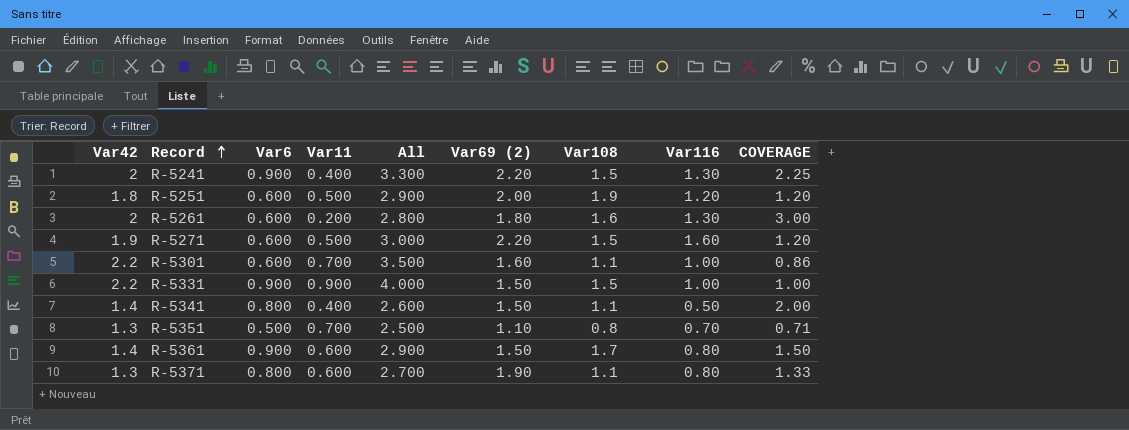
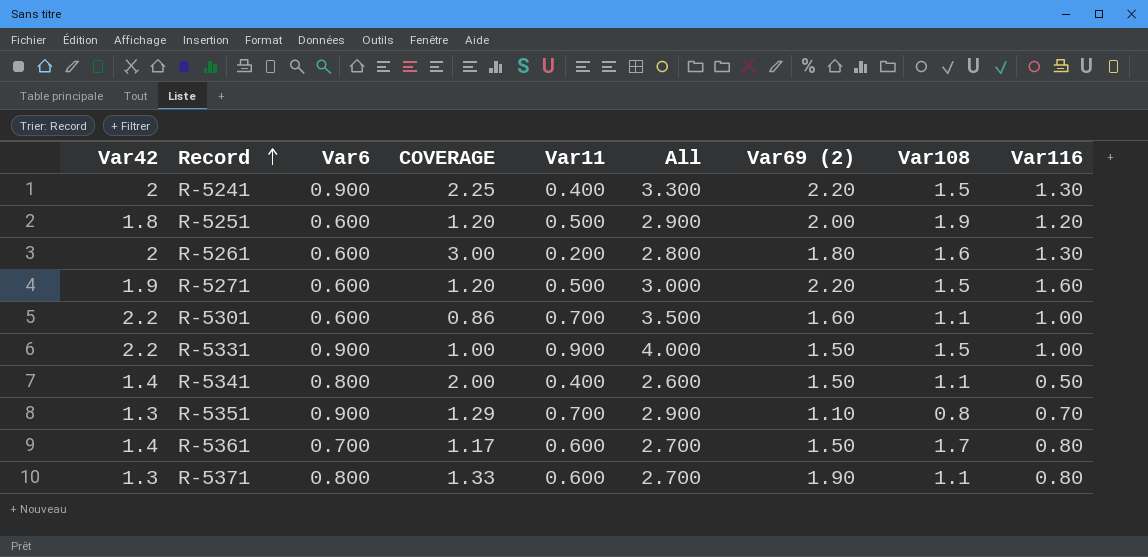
column COVERAGE | position: 9 -> 4
R-5351 | Var6: 0.500 -> 0.900
R-5351 | COVERAGE: 0.71 -> 1.29
R-5351 | All: 2.500 -> 2.900
R-5361 | Var6: 0.900 -> 0.700
R-5361 | COVERAGE: 1.50 -> 1.17
R-5361 | All: 2.900 -> 2.700

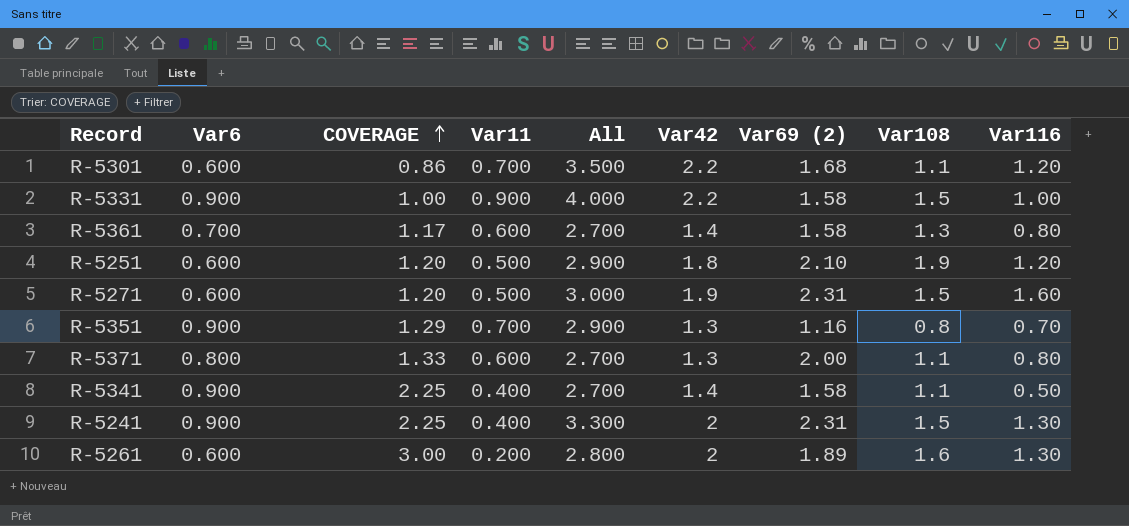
row order: Record ascending -> COVERAGE ascending
column Var42 | position: 1 -> 6
R-5301 | Var69 (2): 1.60 -> 1.68
R-5301 | Var116: 1.00 -> 1.20
R-5331 | Var69 (2): 1.50 -> 1.58
R-5361 | Var69 (2): 1.50 -> 1.58
R-5361 | Var108: 1.7 -> 1.3
R-5251 | Var69 (2): 2.00 -> 2.10
R-5271 | Var69 (2): 2.20 -> 2.31
R-5351 | Var69 (2): 1.10 -> 1.16
R-5371 | Var69 (2): 1.90 -> 2.00
R-5341 | Var6: 0.800 -> 0.900
R-5341 | COVERAGE: 2.00 -> 2.25
R-5341 | All: 2.600 -> 2.700
R-5341 | Var69 (2): 1.50 -> 1.58
R-5241 | Var69 (2): 2.20 -> 2.31
R-5261 | Var69 (2): 1.80 -> 1.89

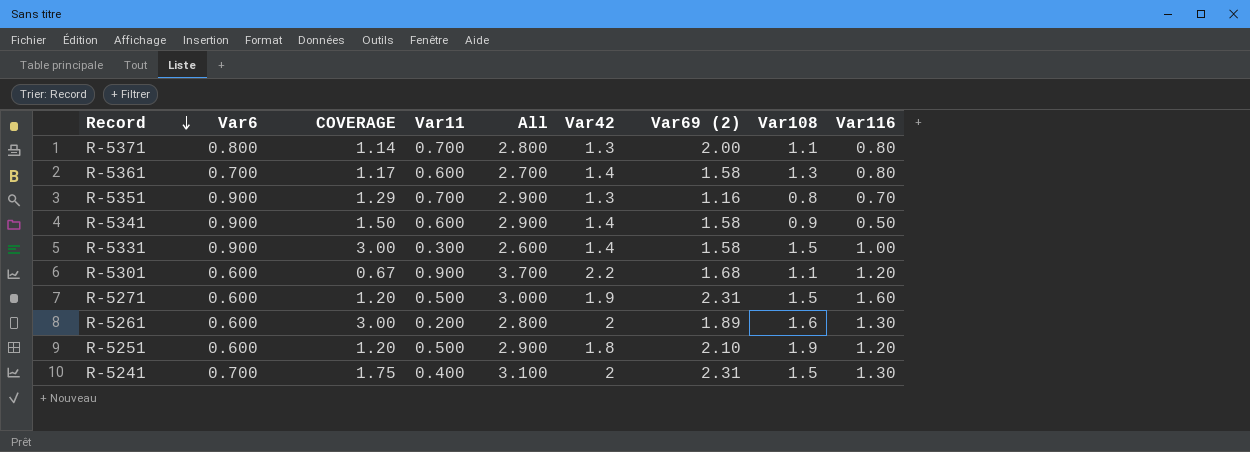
row order: COVERAGE ascending -> Record descending
R-5371 | COVERAGE: 1.33 -> 1.14
R-5371 | Var11: 0.600 -> 0.700
R-5371 | All: 2.700 -> 2.800
R-5341 | COVERAGE: 2.25 -> 1.50
R-5341 | Var11: 0.400 -> 0.600
R-5341 | All: 2.700 -> 2.900
R-5341 | Var108: 1.1 -> 0.9
R-5331 | COVERAGE: 1.00 -> 3.00
R-5331 | Var11: 0.900 -> 0.300
R-5331 | All: 4.000 -> 2.600
R-5331 | Var42: 2.2 -> 1.4
R-5301 | COVERAGE: 0.86 -> 0.67
R-5301 | Var11: 0.700 -> 0.900
R-5301 | All: 3.500 -> 3.700
R-5241 | Var6: 0.900 -> 0.700
R-5241 | COVERAGE: 2.25 -> 1.75
R-5241 | All: 3.300 -> 3.100

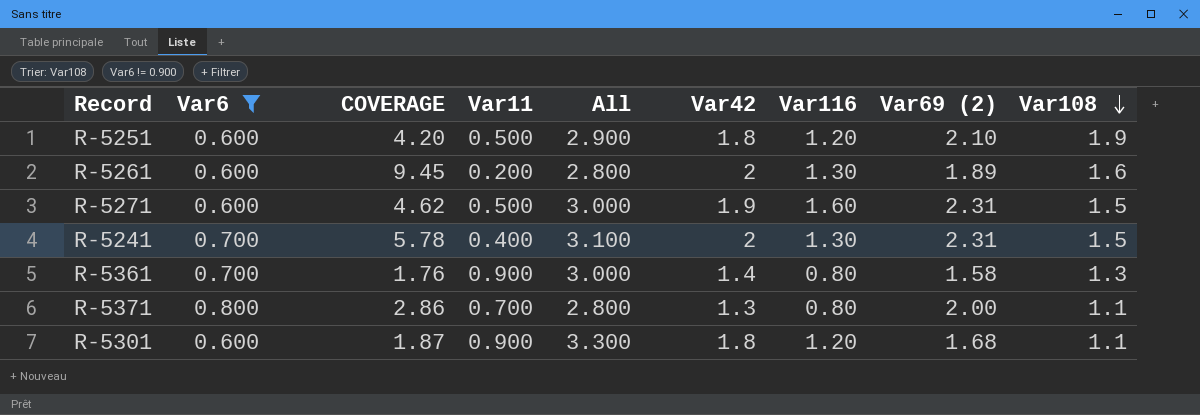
filter: none -> Var6 != 0.900
row order: Record descending -> Var108 descending
column COVERAGE | formula: [Var6] / [Var11] -> [Var69 (2)] / [Var11]
column Var116 | position: 9 -> 7
R-5361 | Var11: 0.600 -> 0.900
R-5361 | All: 2.700 -> 3.000
R-5301 | All: 3.700 -> 3.300
R-5301 | Var42: 2.2 -> 1.8

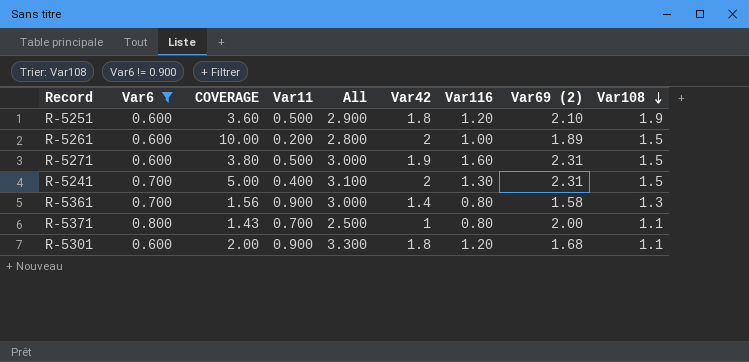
column COVERAGE | formula: [Var69 (2)] / [Var11] -> [Var42] / [Var11]
R-5261 | Var116: 1.30 -> 1.00
R-5261 | Var108: 1.6 -> 1.5
R-5371 | All: 2.800 -> 2.500
R-5371 | Var42: 1.3 -> 1

